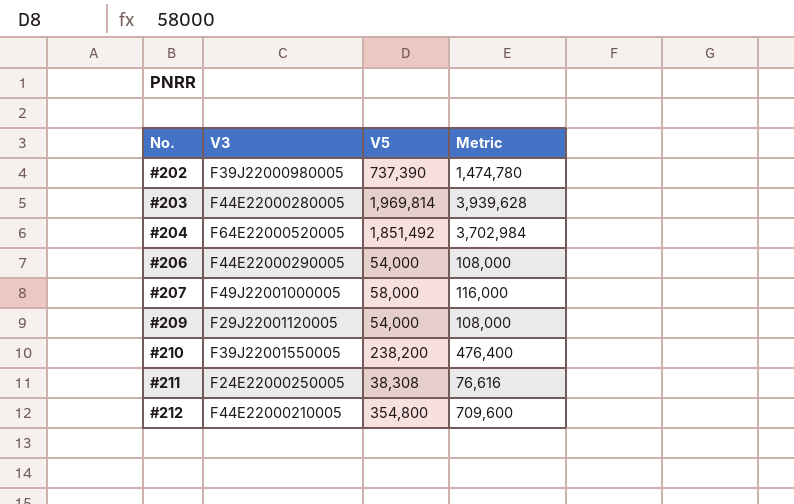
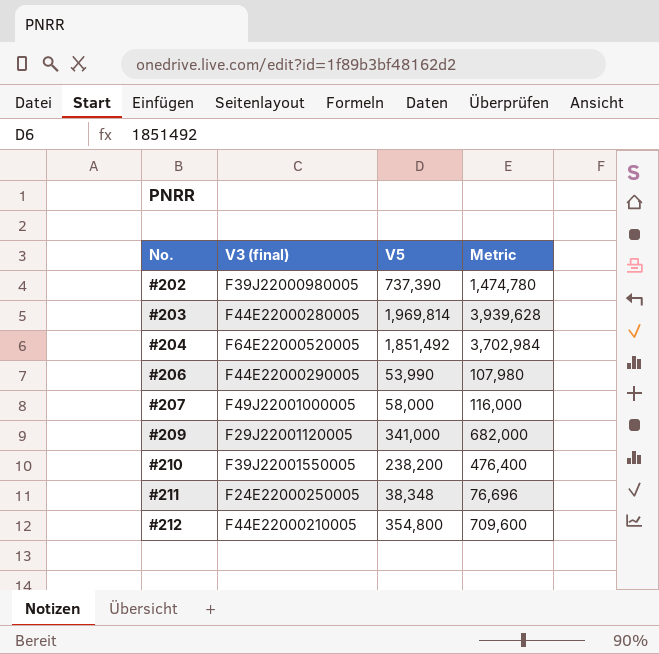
column name: V3 -> V3 (final)
#206 | V5: 54,000 -> 53,990
#206 | Metric: 108,000 -> 107,980
#209 | V5: 54,000 -> 341,000
#209 | Metric: 108,000 -> 682,000
#211 | V5: 38,308 -> 38,348
#211 | Metric: 76,616 -> 76,696

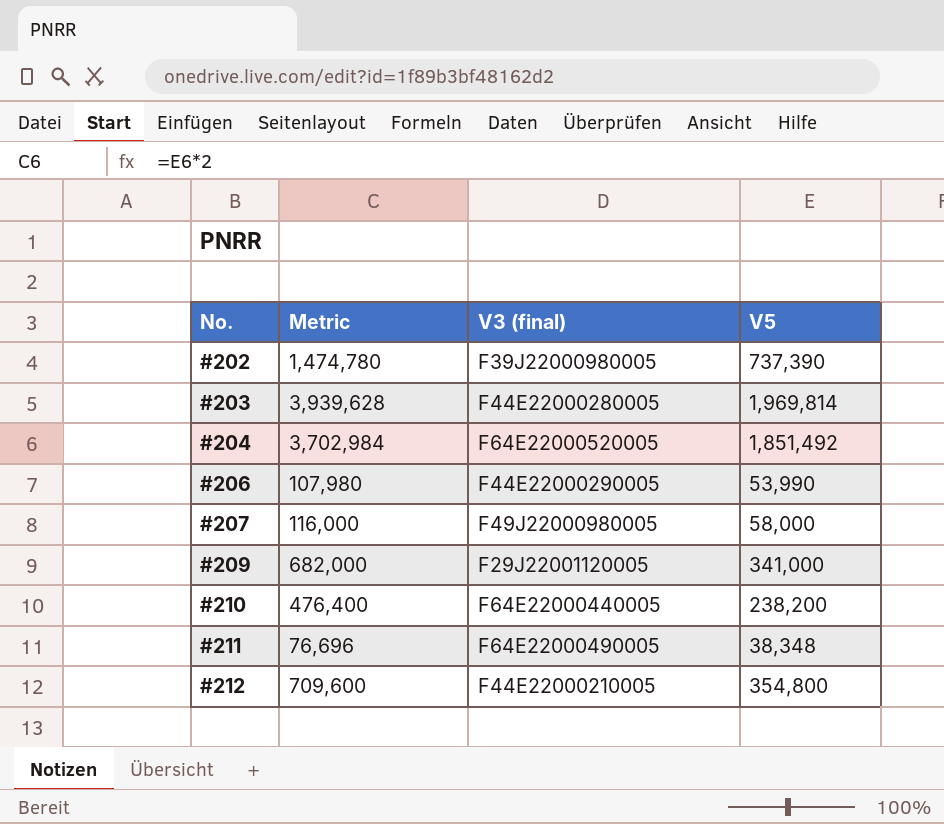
column Metric | position: 4 -> 2
#207 | V3 (final): F49J22001000005 -> F49J22000980005
#210 | V3 (final): F39J22001550005 -> F64E22000440005
#211 | V3 (final): F24E22000250005 -> F64E22000490005

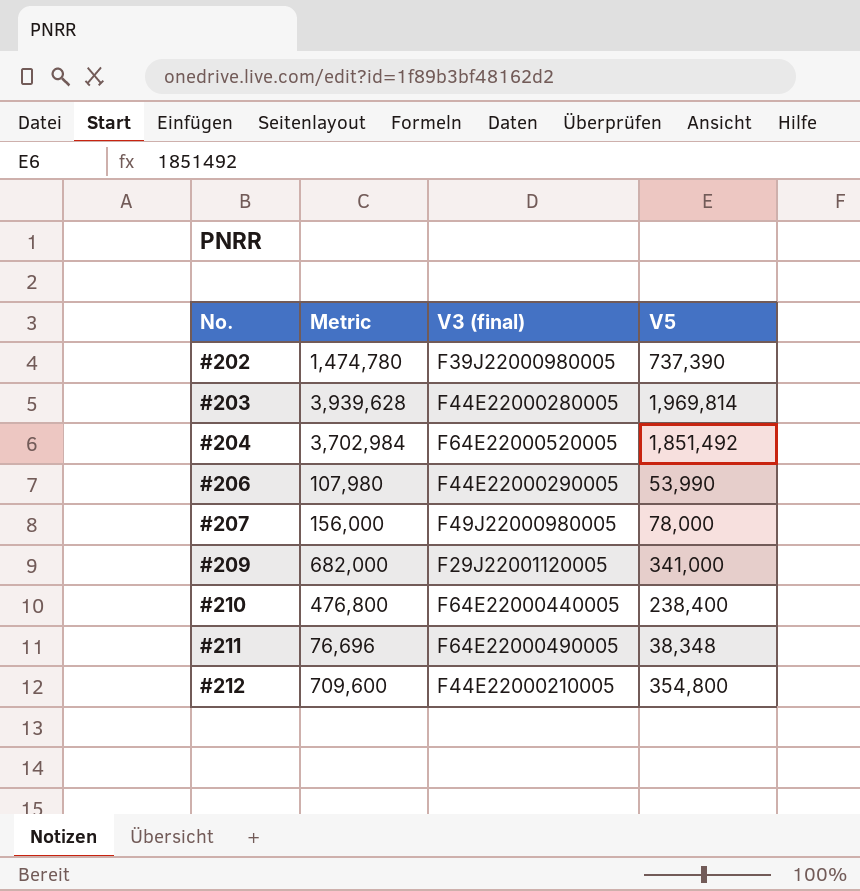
#207 | Metric: 116,000 -> 156,000
#207 | V5: 58,000 -> 78,000
#210 | Metric: 476,400 -> 476,800
#210 | V5: 238,200 -> 238,400

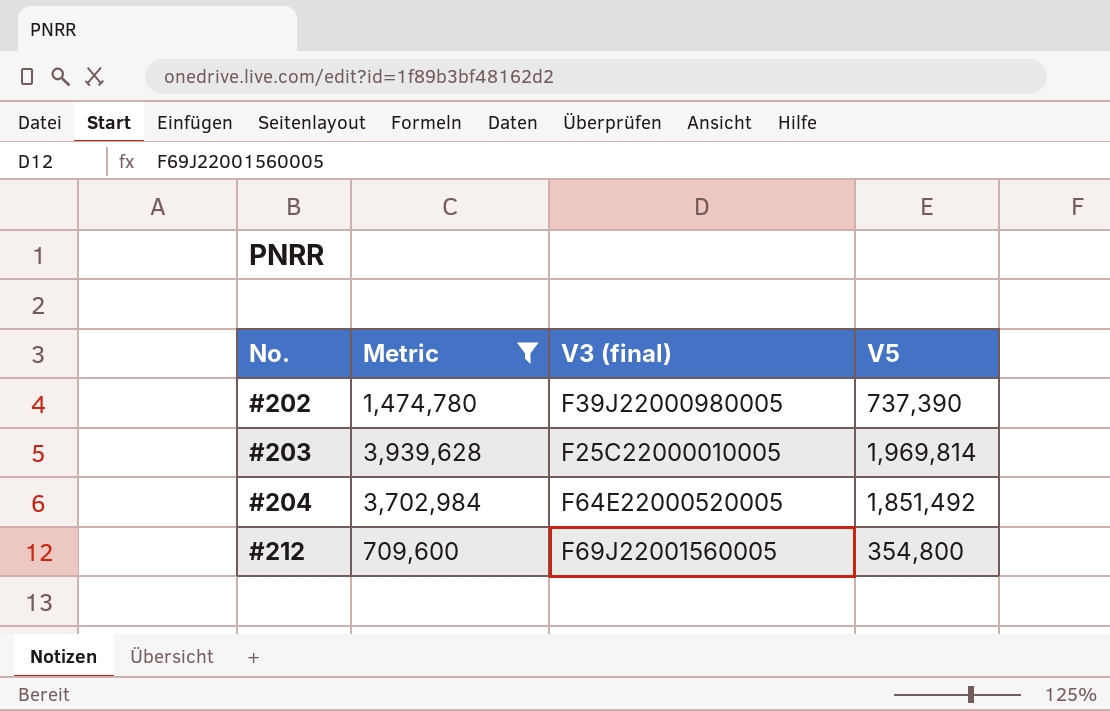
filter: none -> Metric >= 709,600
#203 | V3 (final): F44E22000280005 -> F25C22000010005
#212 | V3 (final): F44E22000210005 -> F69J22001560005

